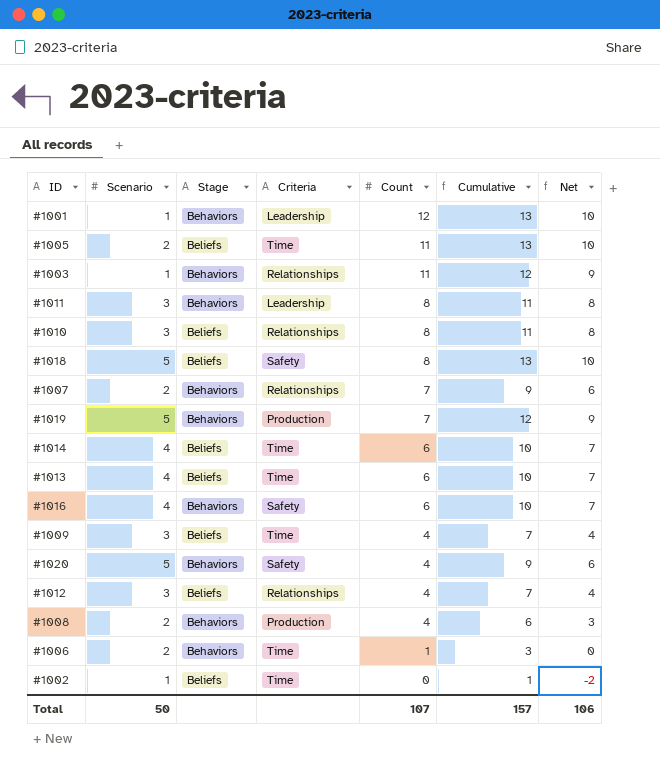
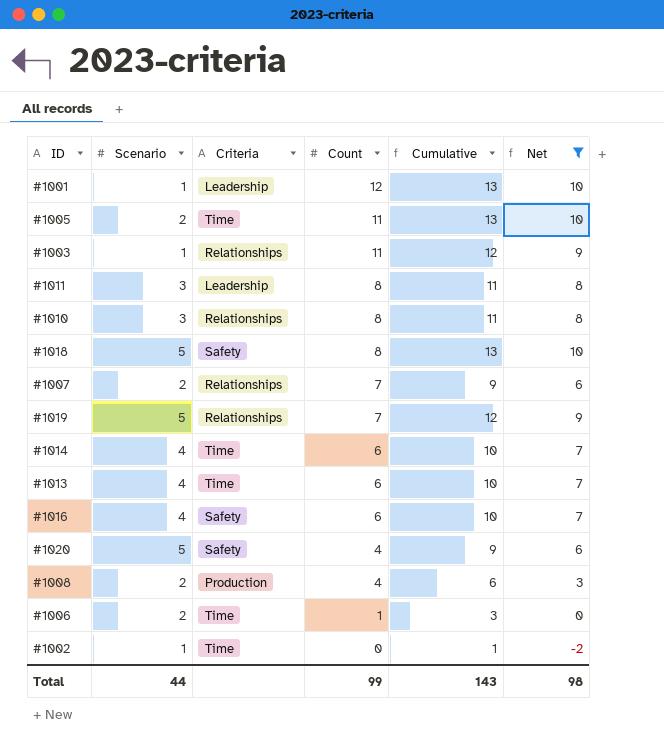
filter: none -> Net != 4
column Stage | position: 3 -> none
#1019 | Criteria: Production -> Relationships
Total | Scenario: 50 -> 44
Total | Count: 107 -> 99
Total | Cumulative: 157 -> 143
Total | Net: 106 -> 98

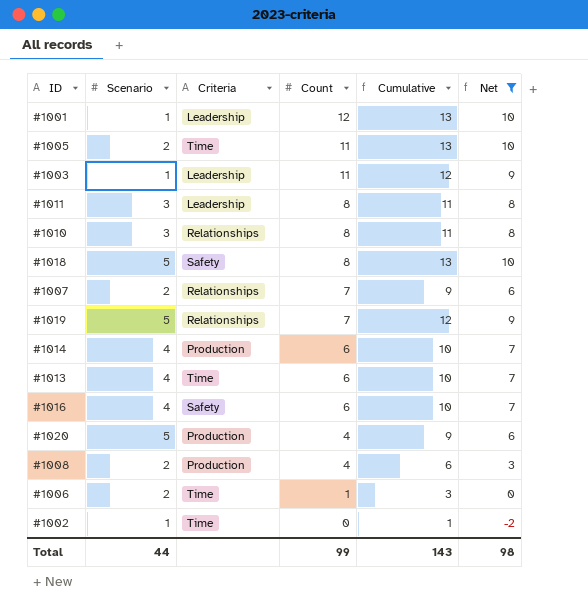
#1003 | Criteria: Relationships -> Leadership
#1014 | Criteria: Time -> Production
#1020 | Criteria: Safety -> Production

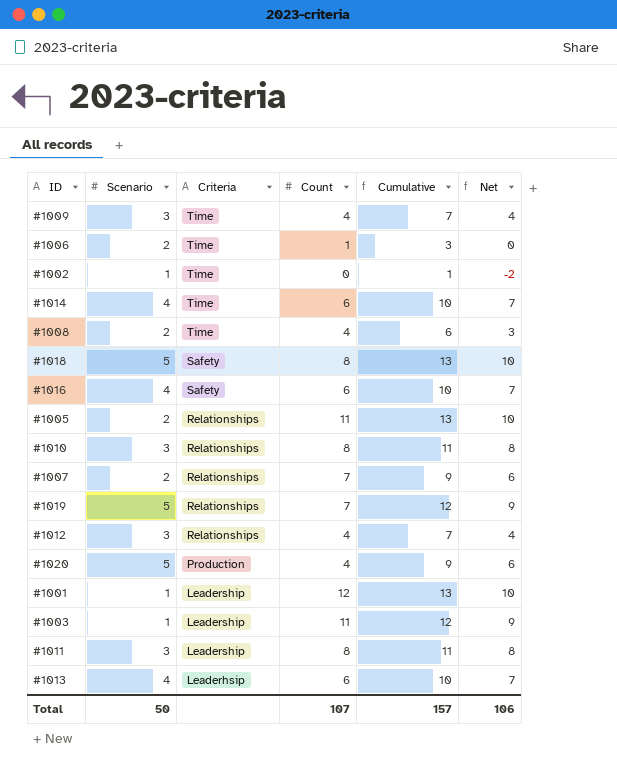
filter: Net != 4 -> none
row order: Count descending -> Criteria descending
#1014 | Criteria: Production -> Time
#1008 | Criteria: Production -> Time
#1005 | Criteria: Time -> Relationships
#1013 | Criteria: Time -> Leaderhsip
Total | Scenario: 44 -> 50
Total | Count: 99 -> 107
Total | Cumulative: 143 -> 157
Total | Net: 98 -> 106

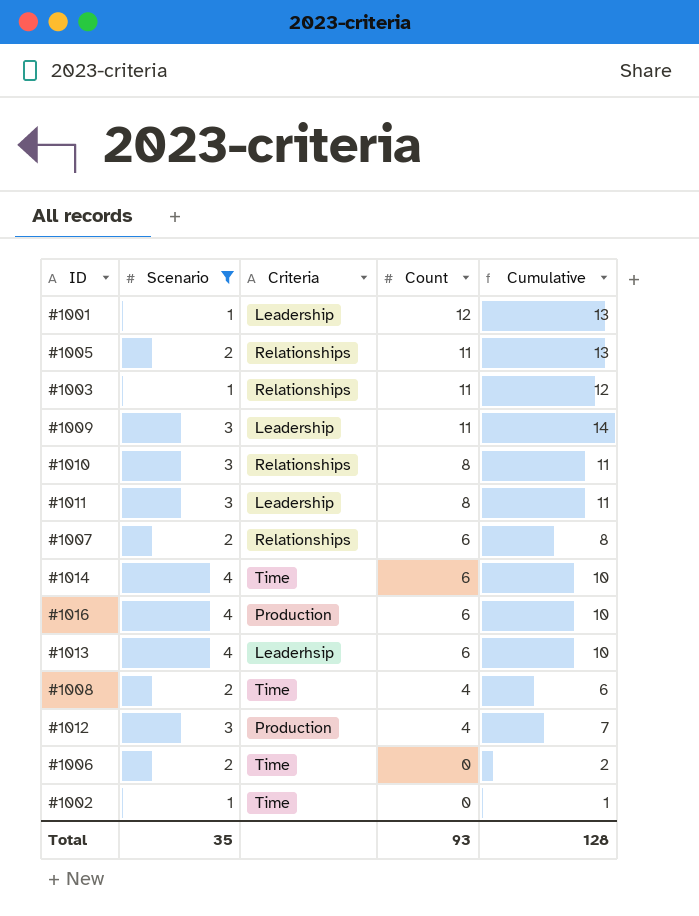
filter: none -> Scenario != 5
row order: Criteria descending -> Count descending
column Net | formula: [Cumulative] - 3 -> none
#1003 | Criteria: Leadership -> Relationships
#1009 | Criteria: Time -> Leadership
#1009 | Count: 4 -> 11
#1009 | Cumulative: 7 -> 14
#1007 | Count: 7 -> 6
#1007 | Cumulative: 9 -> 8
#1016 | Criteria: Safety -> Production
#1012 | Criteria: Relationships -> Production
#1006 | Count: 1 -> 0
#1006 | Cumulative: 3 -> 2
Total | Scenario: 50 -> 35
Total | Count: 107 -> 93
Total | Cumulative: 157 -> 128

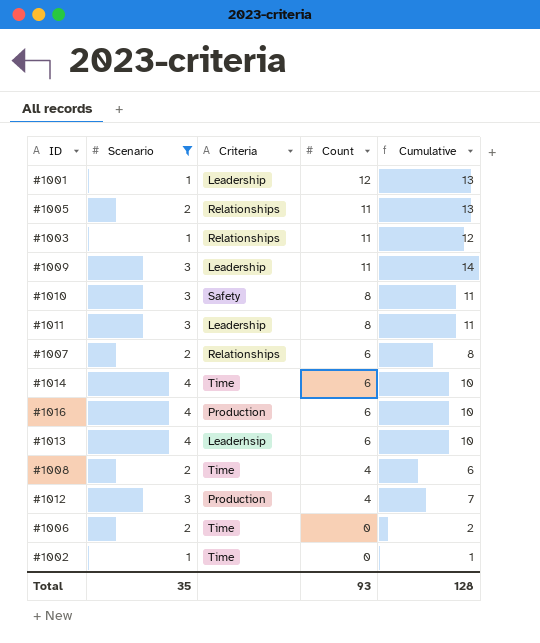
#1010 | Criteria: Relationships -> Safety

